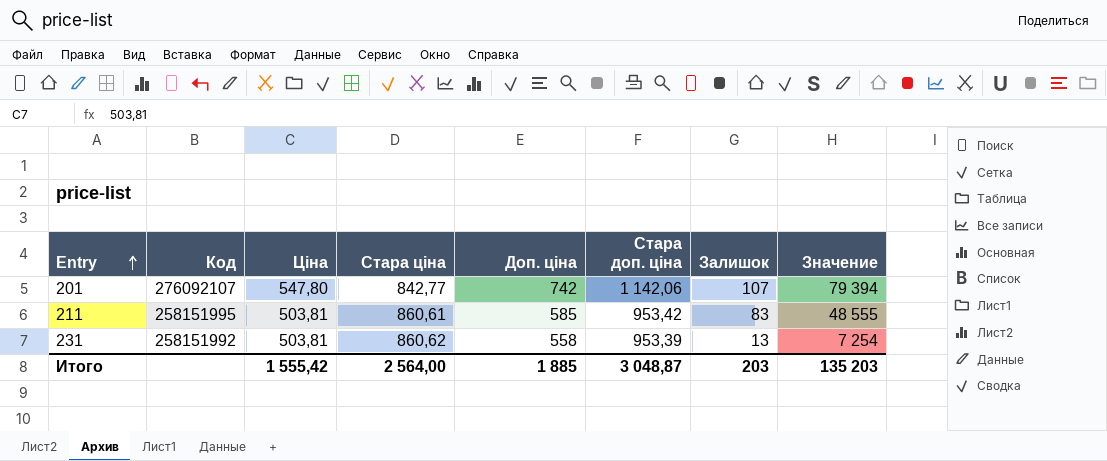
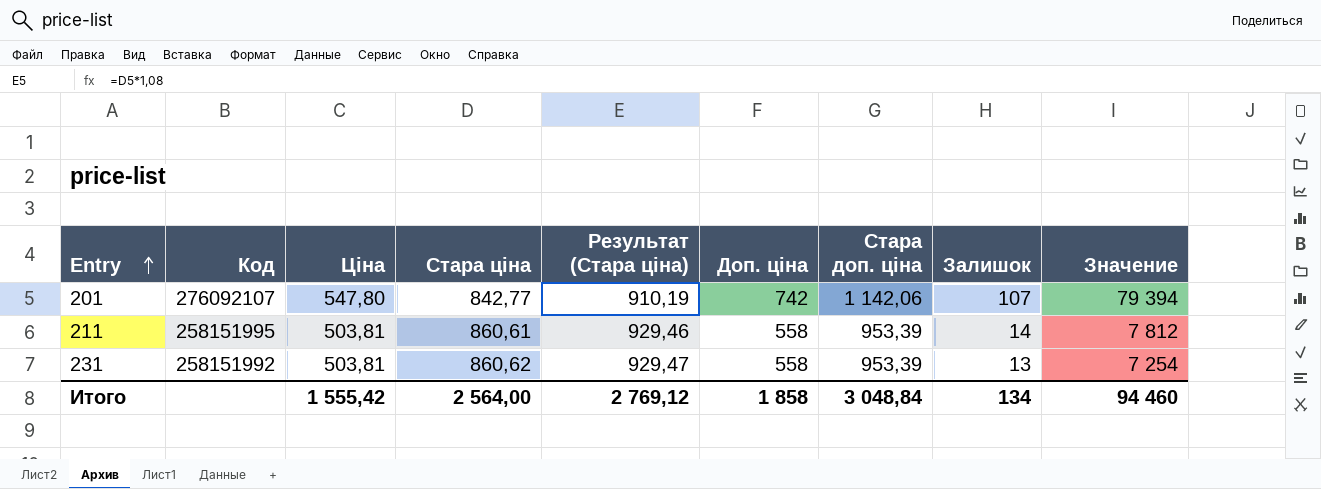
column Результат (Стара ціна) | formula: none -> [Стара ціна] * 1,08
211 | Доп. ціна: 585 -> 558
211 | Стара доп. ціна: 953,42 -> 953,39
211 | Залишок: 83 -> 14
211 | Значение: 48 555 -> 7 812
Итого | Доп. ціна: 1 885 -> 1 858
Итого | Стара доп. ціна: 3 048,87 -> 3 048,84
Итого | Залишок: 203 -> 134
Итого | Значение: 135 203 -> 94 460

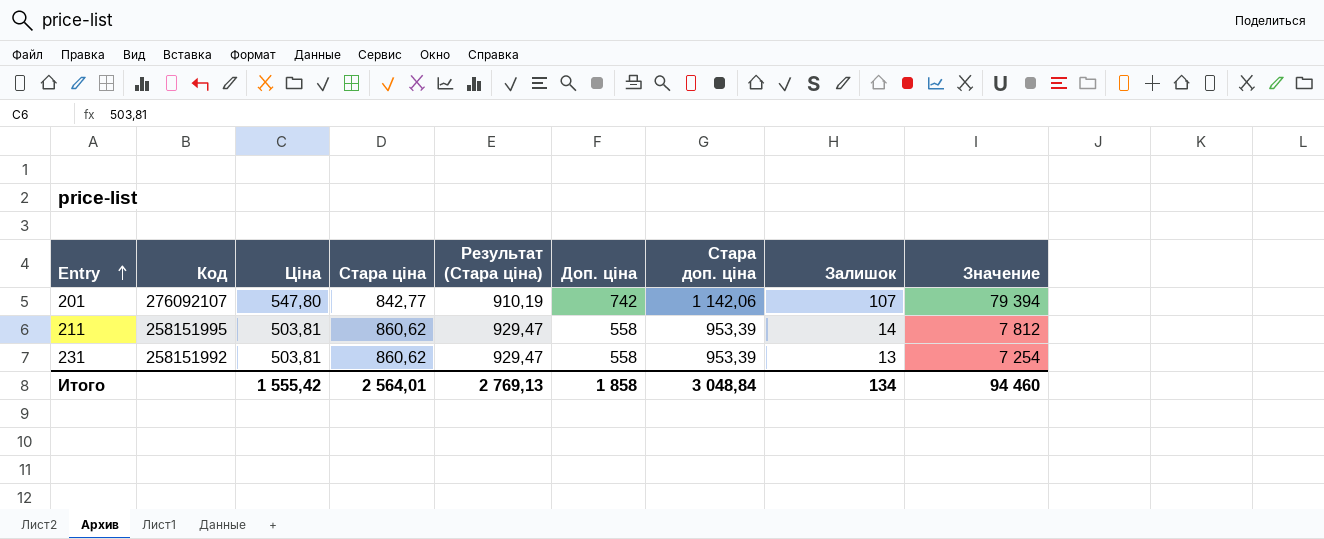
211 | Стара ціна: 860,61 -> 860,62
211 | Результат (Стара ціна): 929,46 -> 929,47
Итого | Стара ціна: 2 564,00 -> 2 564,01
Итого | Результат (Стара ціна): 2 769,12 -> 2 769,13

